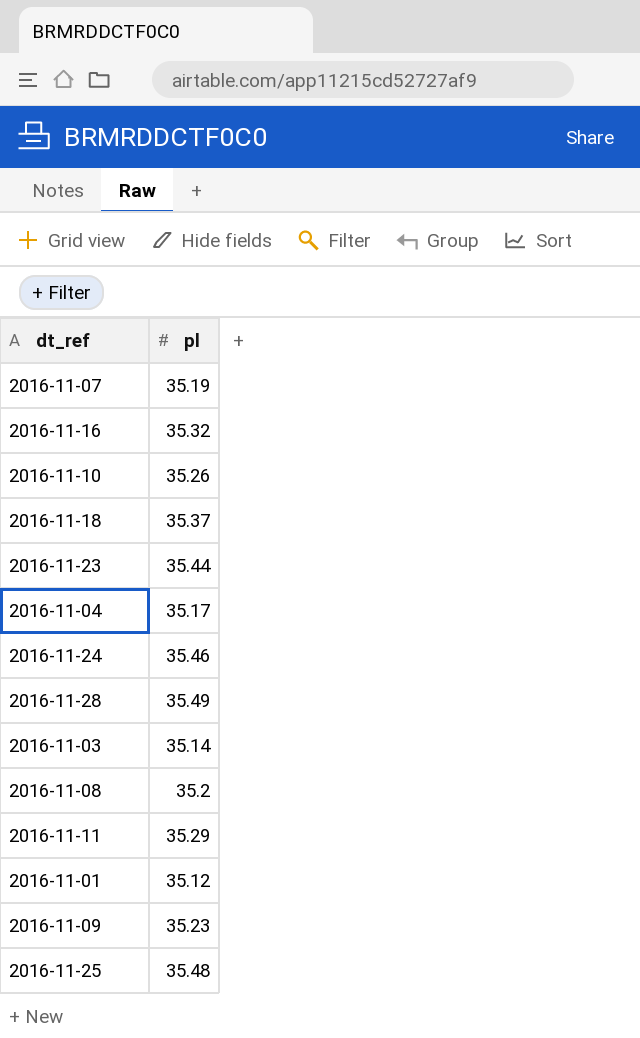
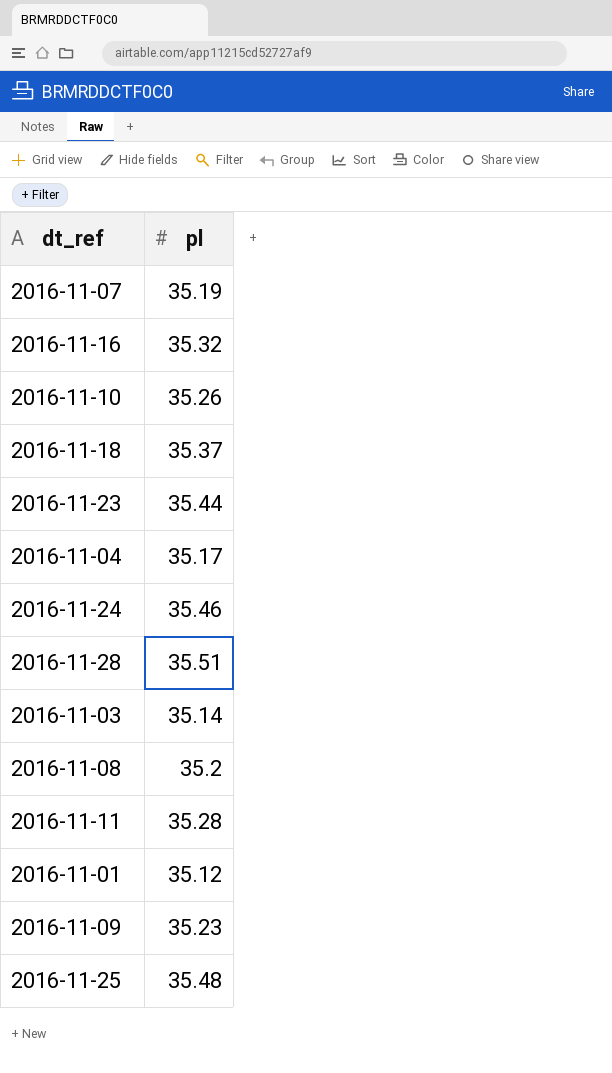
2016-11-28 | pl: 35.49 -> 35.51
2016-11-11 | pl: 35.29 -> 35.28

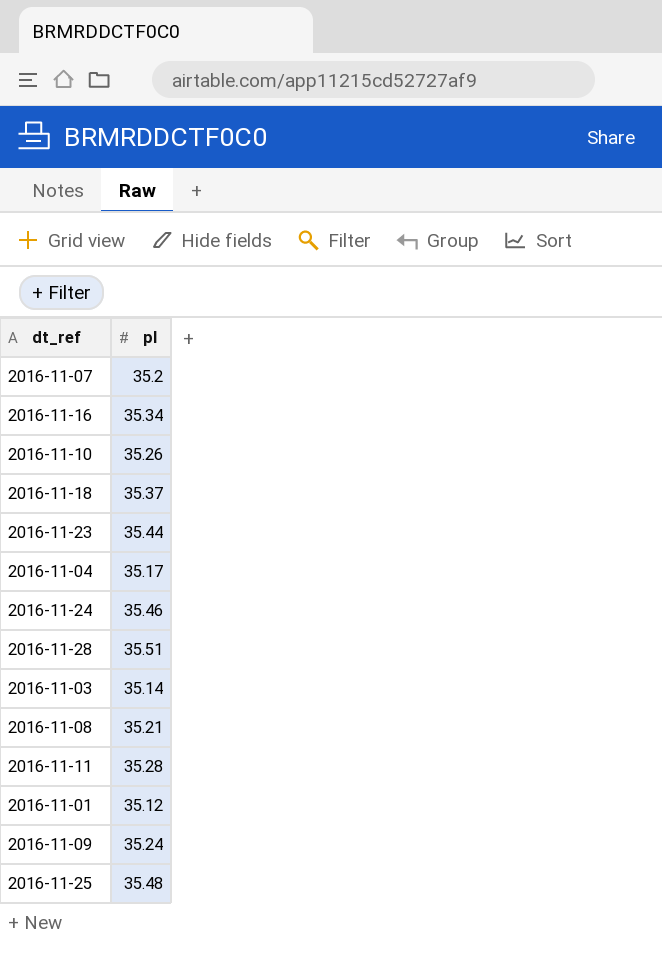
2016-11-07 | pl: 35.19 -> 35.2
2016-11-16 | pl: 35.32 -> 35.34
2016-11-08 | pl: 35.2 -> 35.21
2016-11-09 | pl: 35.23 -> 35.24

